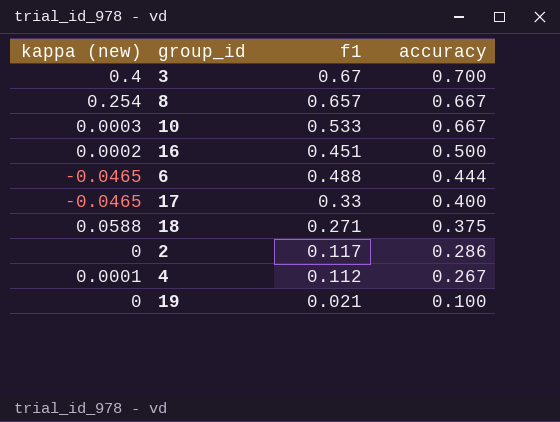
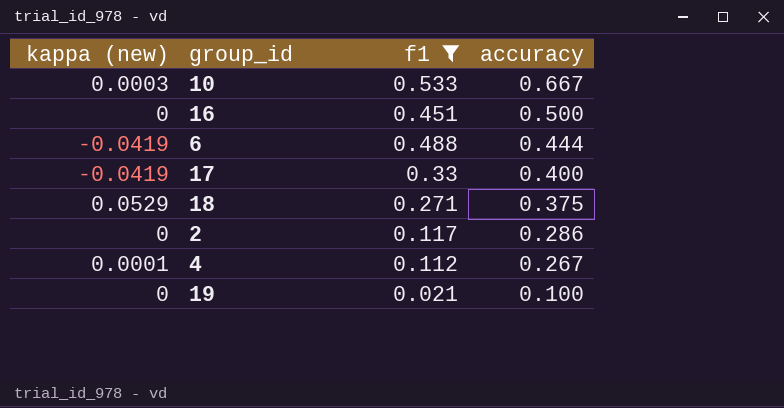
filter: none -> f1 <= 0.533
16 | kappa (new): 0.0002 -> 0
6 | kappa (new): -0.0465 -> -0.0419
17 | kappa (new): -0.0465 -> -0.0419
18 | kappa (new): 0.0588 -> 0.0529

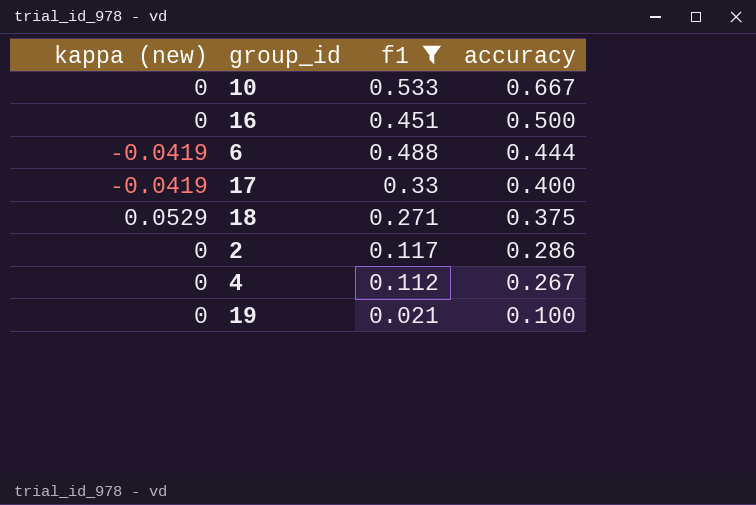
10 | kappa (new): 0.0003 -> 0
4 | kappa (new): 0.0001 -> 0

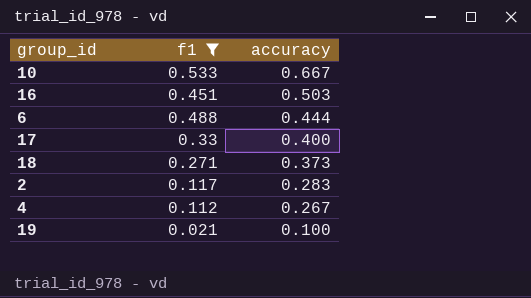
column kappa (new) | position: 1 -> none
16 | accuracy: 0.500 -> 0.503
18 | accuracy: 0.375 -> 0.373
2 | accuracy: 0.286 -> 0.283

